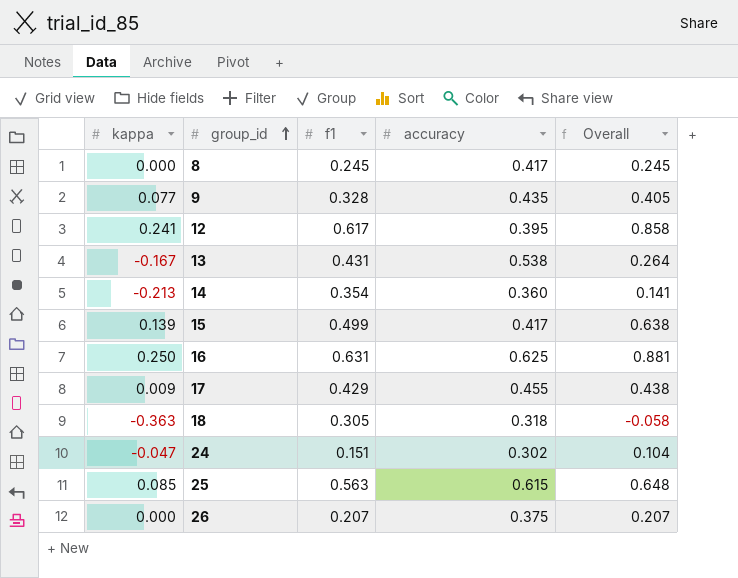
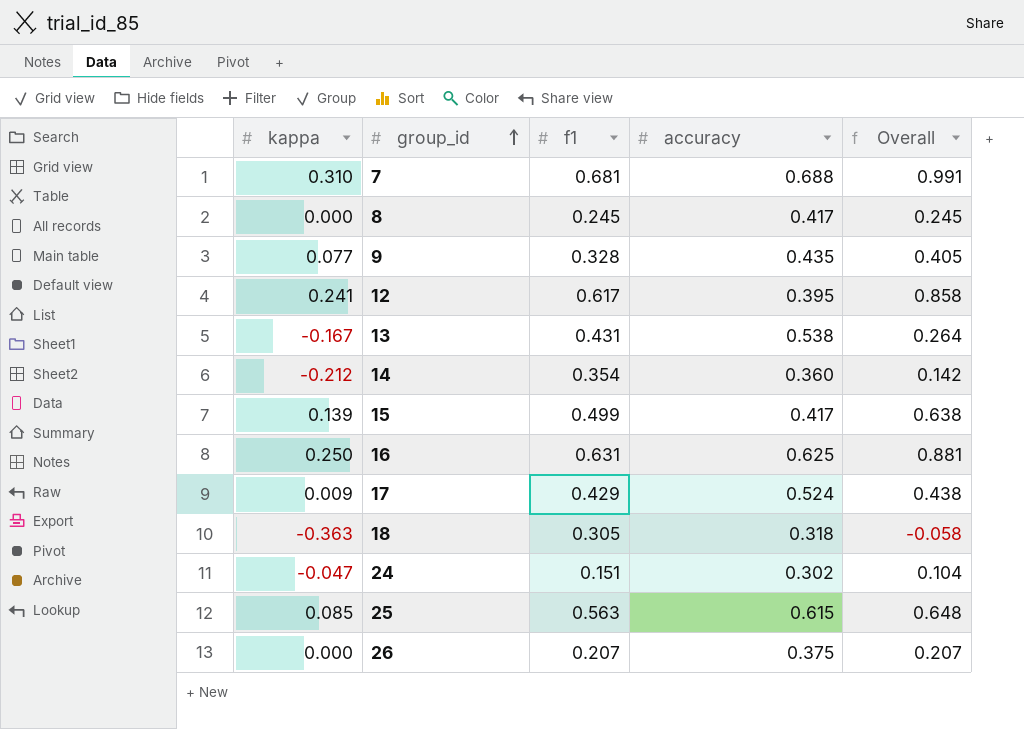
row 7: none -> 0.310 | 0.681 | 0.688 | 0.991
14 | kappa: -0.213 -> -0.212
14 | Overall: 0.141 -> 0.142
17 | accuracy: 0.455 -> 0.524

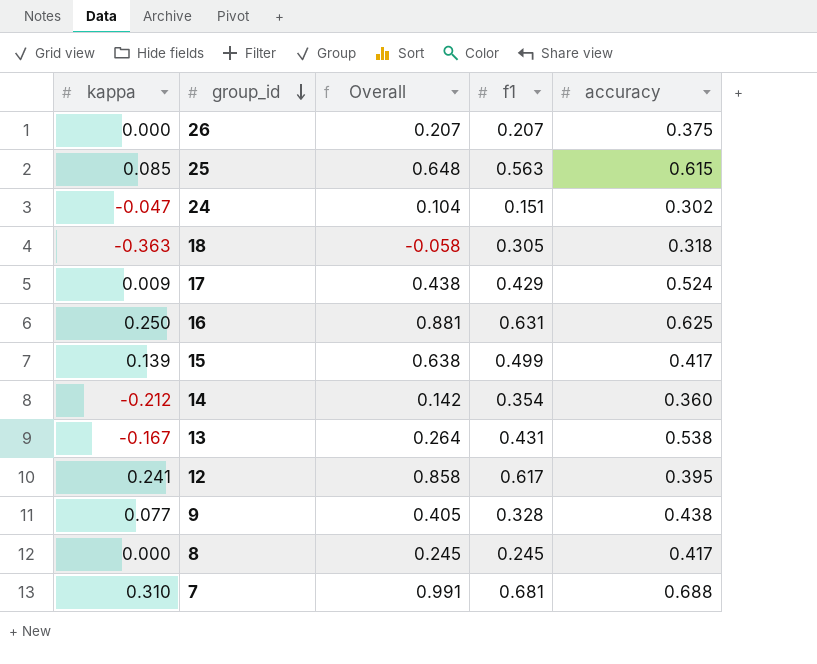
row order: group_id ascending -> group_id descending
column Overall | position: 5 -> 3
9 | accuracy: 0.435 -> 0.438

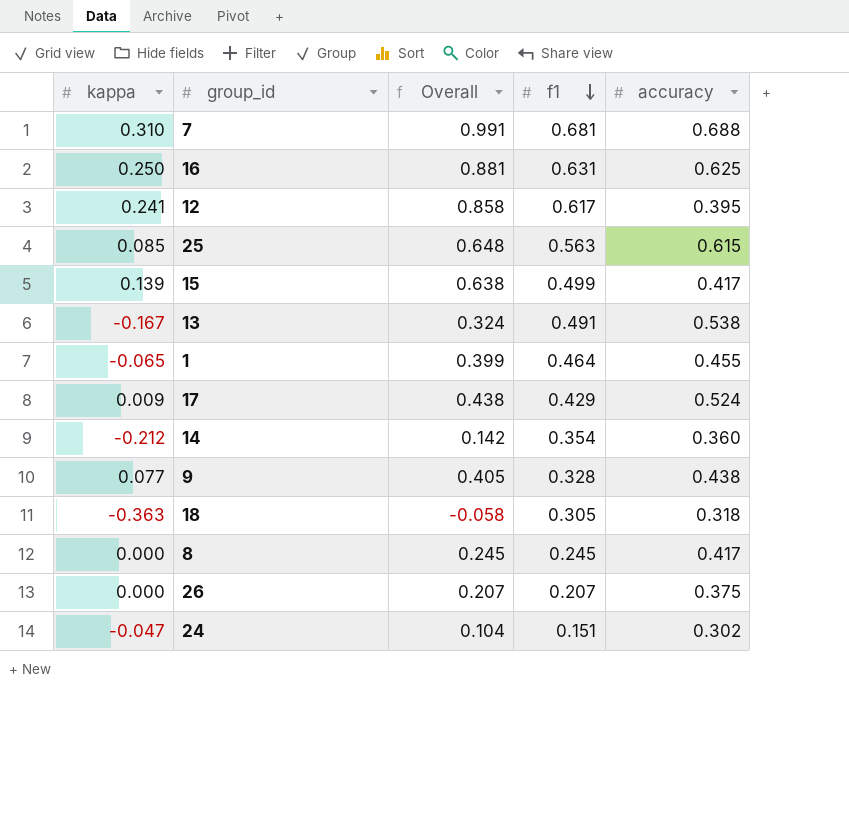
row order: group_id descending -> f1 descending
13 | Overall: 0.264 -> 0.324
13 | f1: 0.431 -> 0.491
row 1: none -> -0.065 | 0.399 | 0.464 | 0.455

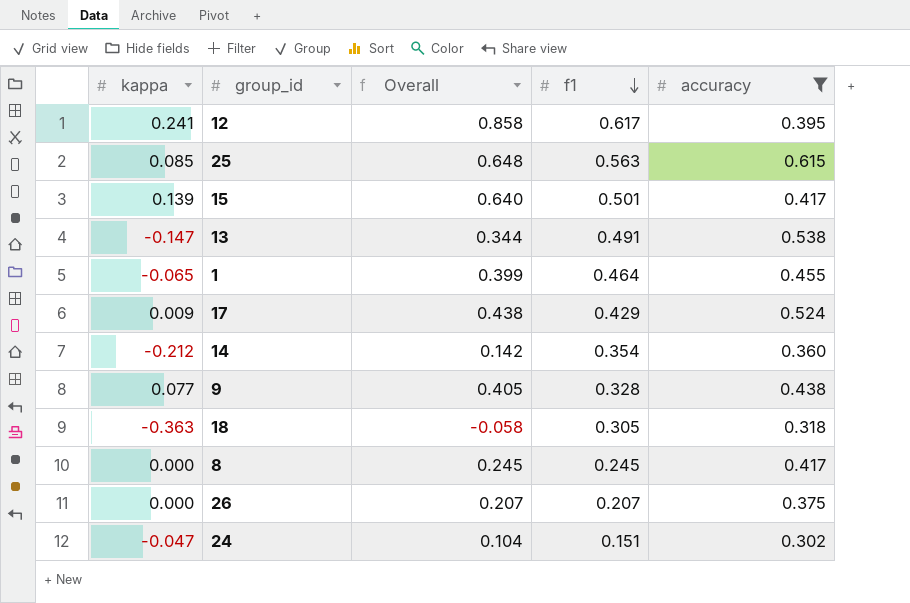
filter: none -> accuracy <= 0.615
15 | Overall: 0.638 -> 0.640
15 | f1: 0.499 -> 0.501
13 | kappa: -0.167 -> -0.147
13 | Overall: 0.324 -> 0.344

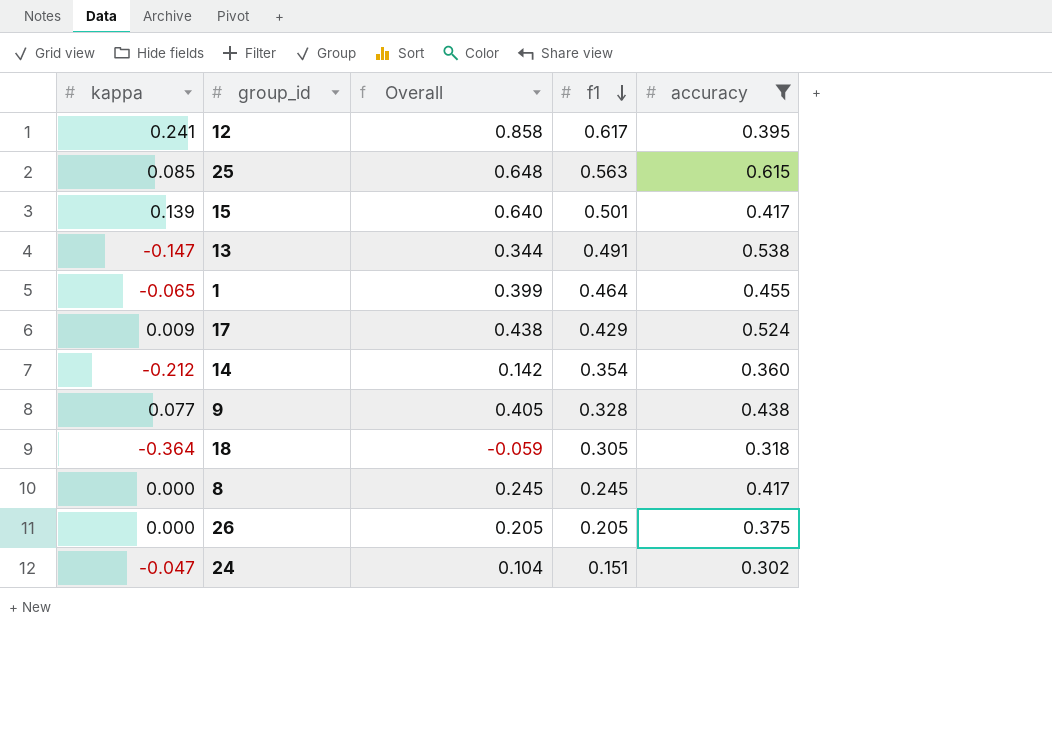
18 | kappa: -0.363 -> -0.364
18 | Overall: -0.058 -> -0.059
26 | Overall: 0.207 -> 0.205
26 | f1: 0.207 -> 0.205

